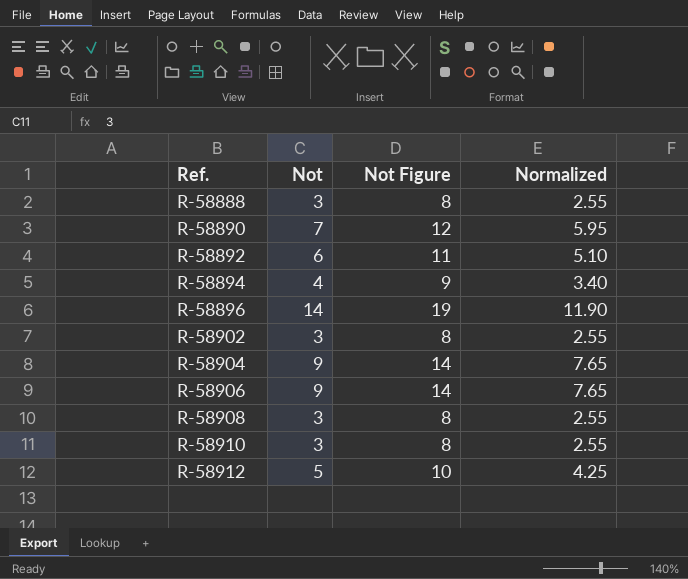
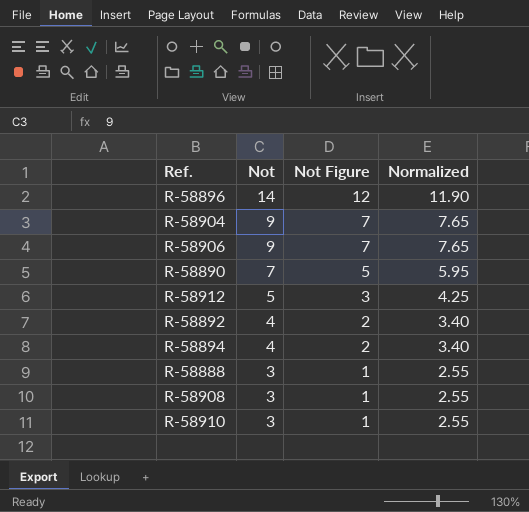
row order: Ref. ascending -> Not descending
column Not Figure | formula: [Not] + 5 -> [Not] - 2
row R-58902: 3 | 8 | 2.55 -> none
R-58892 | Not: 6 -> 4
R-58892 | Normalized: 5.10 -> 3.40

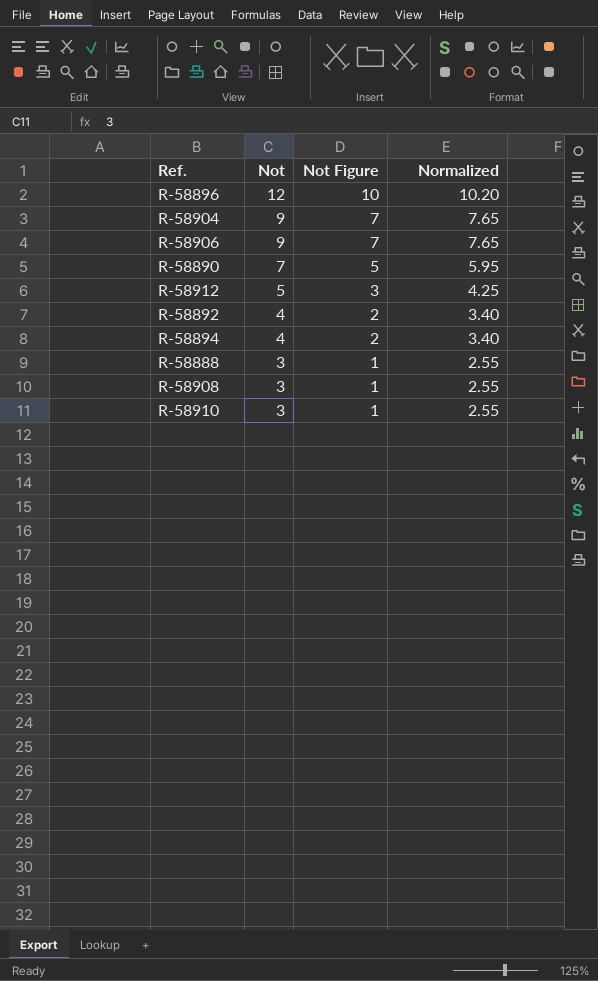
R-58896 | Not: 14 -> 12
R-58896 | Not Figure: 12 -> 10
R-58896 | Normalized: 11.90 -> 10.20

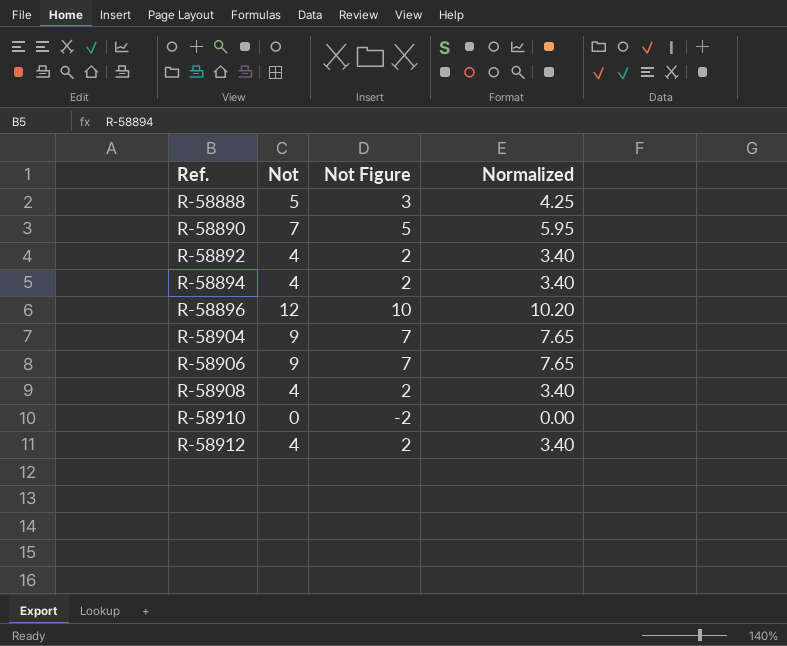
row order: Not descending -> Ref. ascending
R-58888 | Not: 3 -> 5
R-58888 | Not Figure: 1 -> 3
R-58888 | Normalized: 2.55 -> 4.25
R-58908 | Not: 3 -> 4
R-58908 | Not Figure: 1 -> 2
R-58908 | Normalized: 2.55 -> 3.40
R-58910 | Not: 3 -> 0
R-58910 | Not Figure: 1 -> -2
R-58910 | Normalized: 2.55 -> 0.00
R-58912 | Not: 5 -> 4
R-58912 | Not Figure: 3 -> 2
R-58912 | Normalized: 4.25 -> 3.40

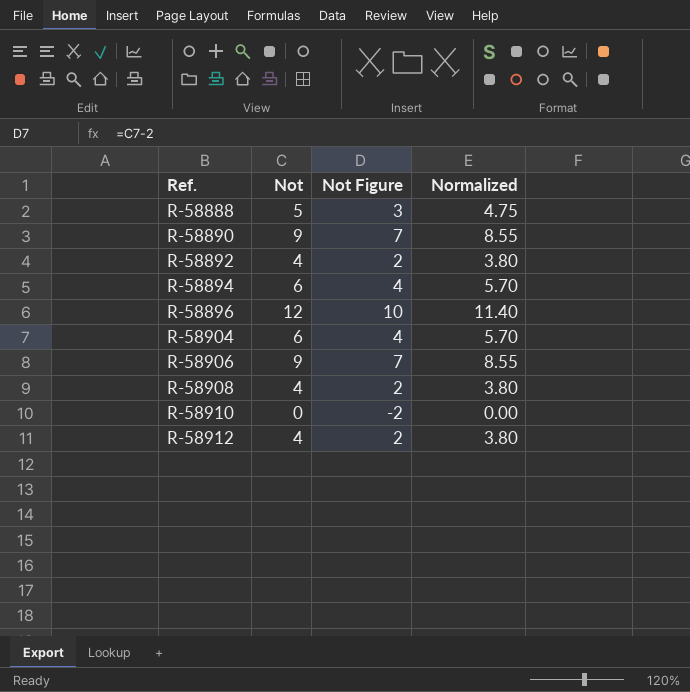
column Normalized | formula: [Not] * 0.85 -> [Not] * 0.95
R-58890 | Not: 7 -> 9
R-58890 | Not Figure: 5 -> 7
R-58894 | Not: 4 -> 6
R-58894 | Not Figure: 2 -> 4
R-58904 | Not: 9 -> 6
R-58904 | Not Figure: 7 -> 4

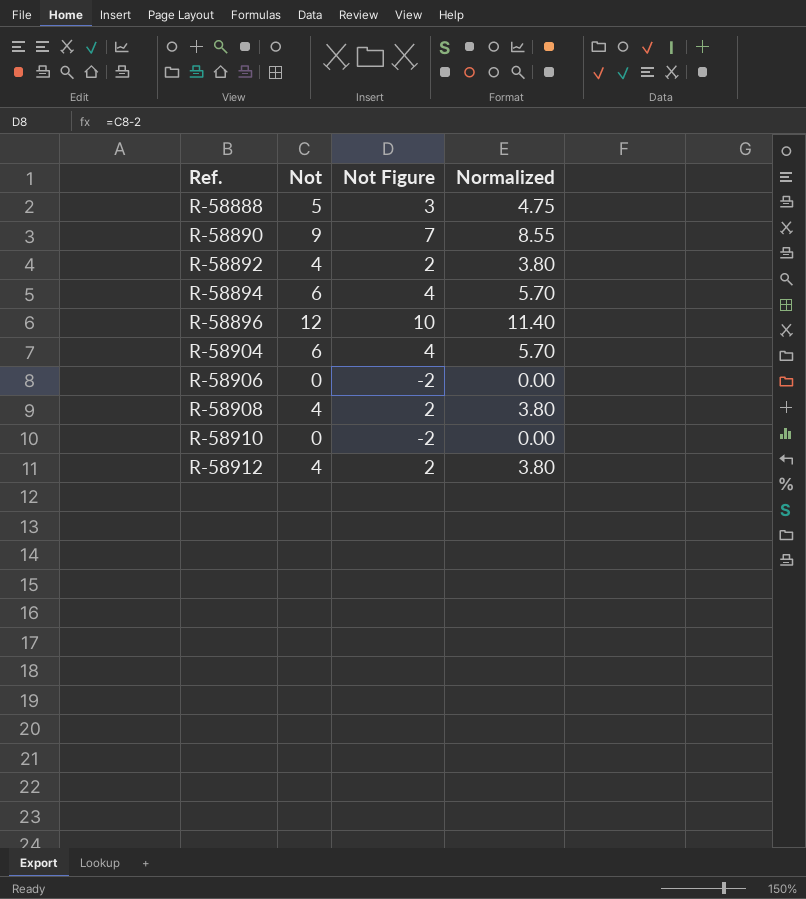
R-58906 | Not: 9 -> 0
R-58906 | Not Figure: 7 -> -2
R-58906 | Normalized: 8.55 -> 0.00

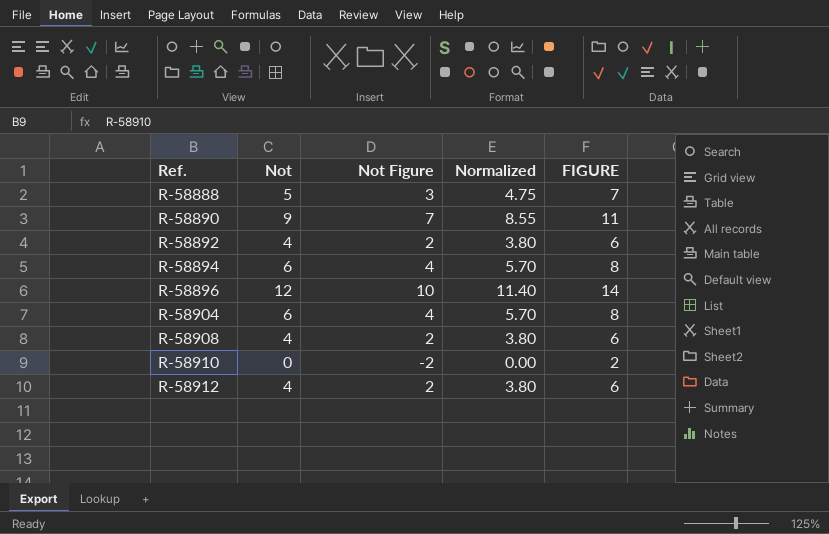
column FIGURE | formula: none -> [Not] + 2
row R-58906: 0 | -2 | 0.00 -> none

